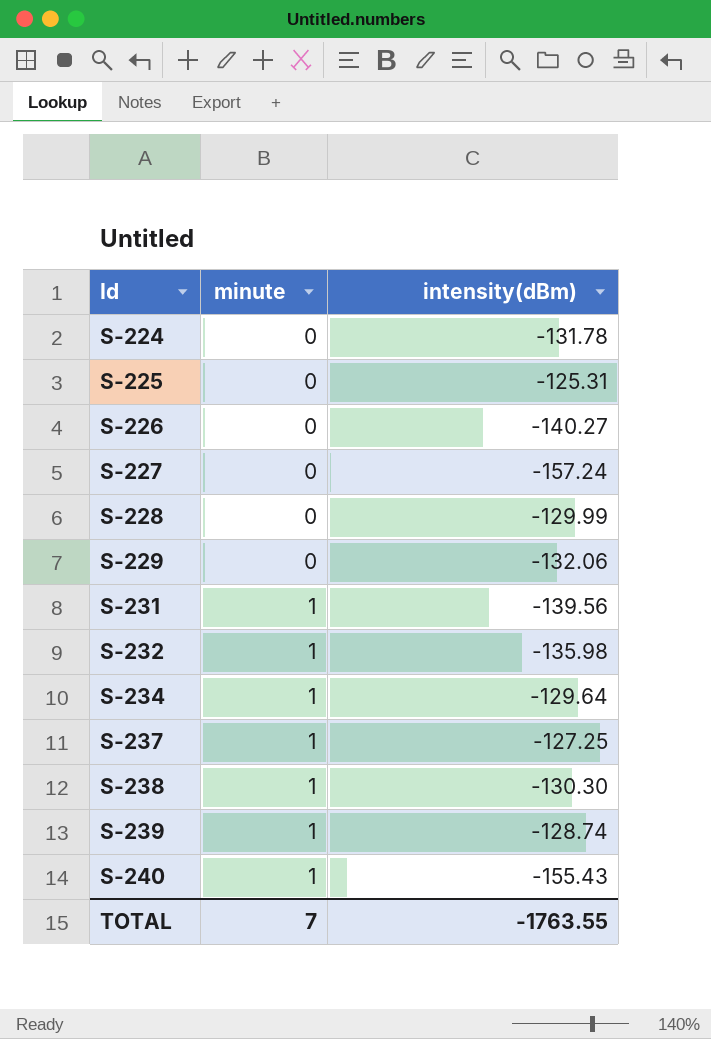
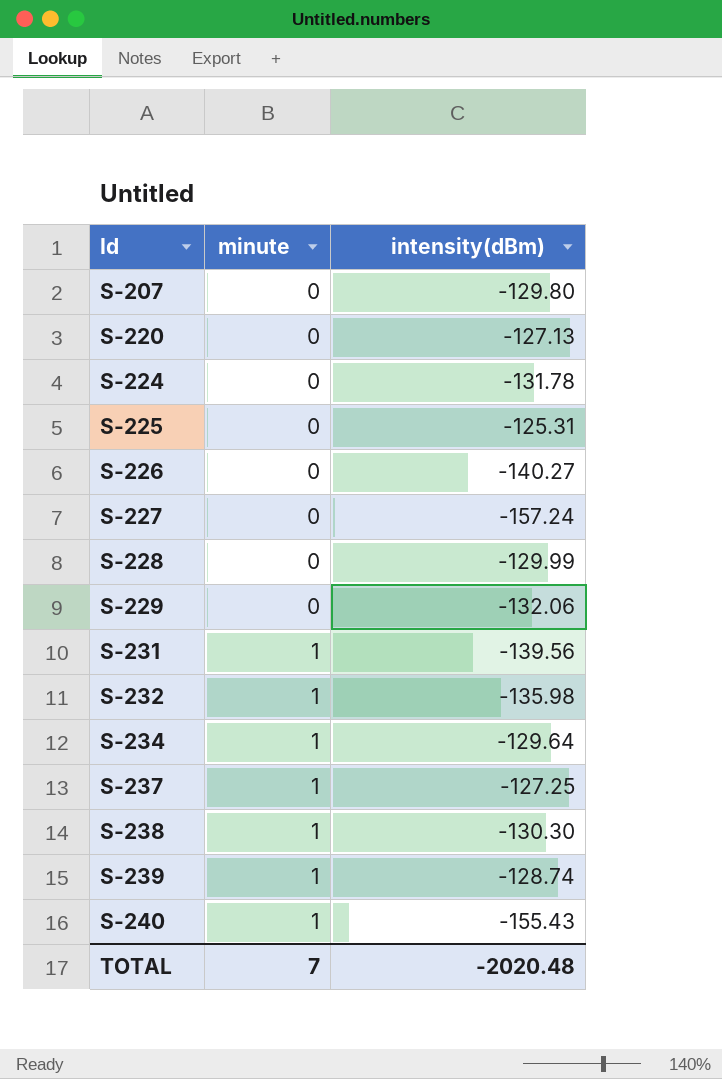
row S-207: none -> 0 | -129.80
row S-220: none -> 0 | -127.13
TOTAL | intensity(dBm): -1763.55 -> -2020.48

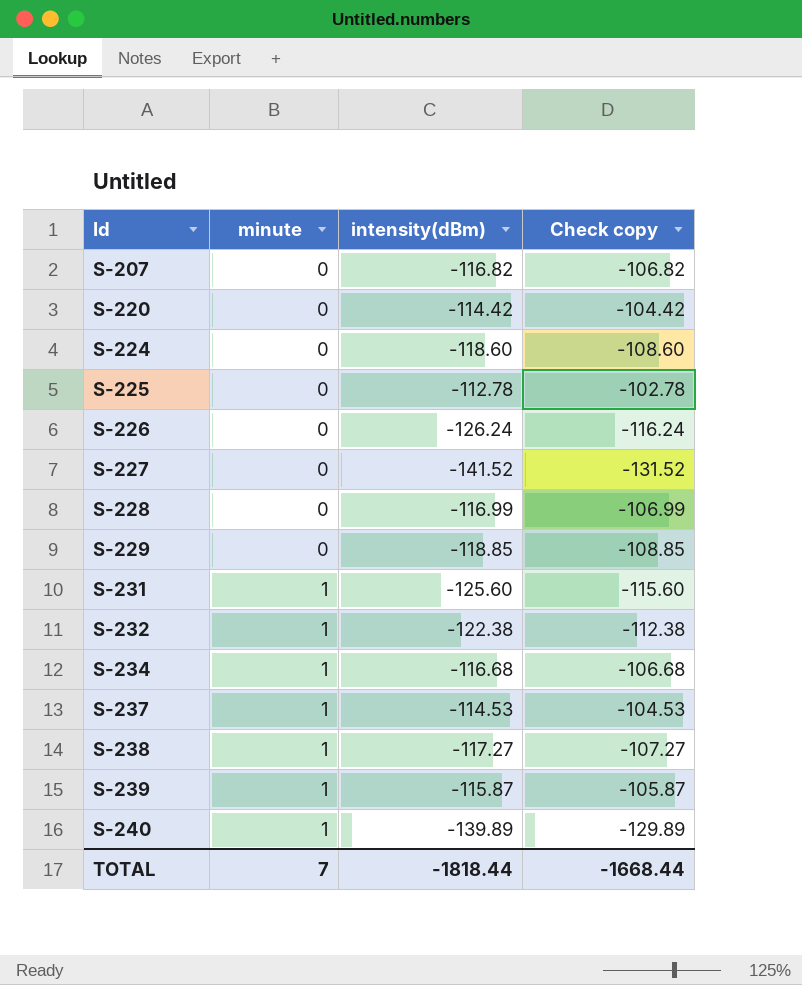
column Check copy | formula: none -> [intensity(dBm)] + 10
S-207 | intensity(dBm): -129.80 -> -116.82
S-220 | intensity(dBm): -127.13 -> -114.42
S-224 | intensity(dBm): -131.78 -> -118.60
S-225 | intensity(dBm): -125.31 -> -112.78
S-226 | intensity(dBm): -140.27 -> -126.24
S-227 | intensity(dBm): -157.24 -> -141.52
S-228 | intensity(dBm): -129.99 -> -116.99
S-229 | intensity(dBm): -132.06 -> -118.85
S-231 | intensity(dBm): -139.56 -> -125.60
S-232 | intensity(dBm): -135.98 -> -122.38
S-234 | intensity(dBm): -129.64 -> -116.68
S-237 | intensity(dBm): -127.25 -> -114.53
S-238 | intensity(dBm): -130.30 -> -117.27
S-239 | intensity(dBm): -128.74 -> -115.87
S-240 | intensity(dBm): -155.43 -> -139.89
TOTAL | intensity(dBm): -2020.48 -> -1818.44

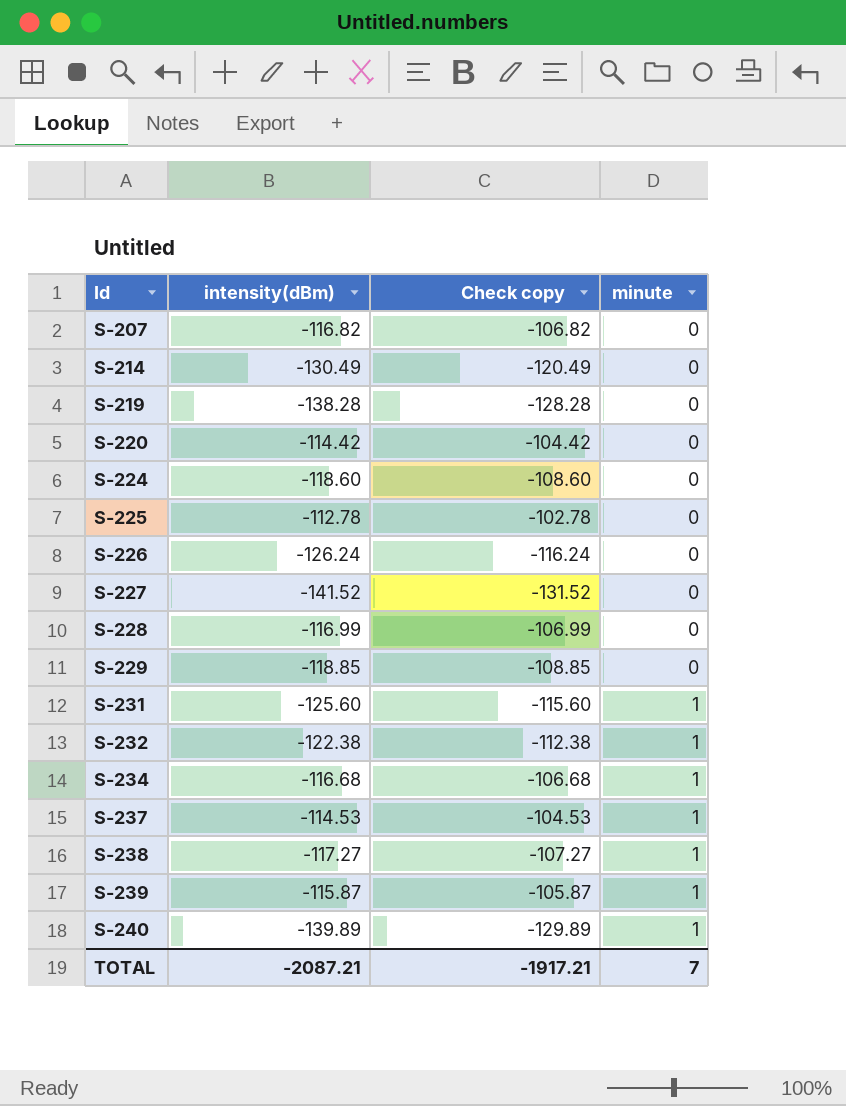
column minute | position: 2 -> 4
row S-214: none -> -130.49 | -120.49 | 0
row S-219: none -> -138.28 | -128.28 | 0
TOTAL | intensity(dBm): -1818.44 -> -2087.21
TOTAL | Check copy: -1668.44 -> -1917.21

